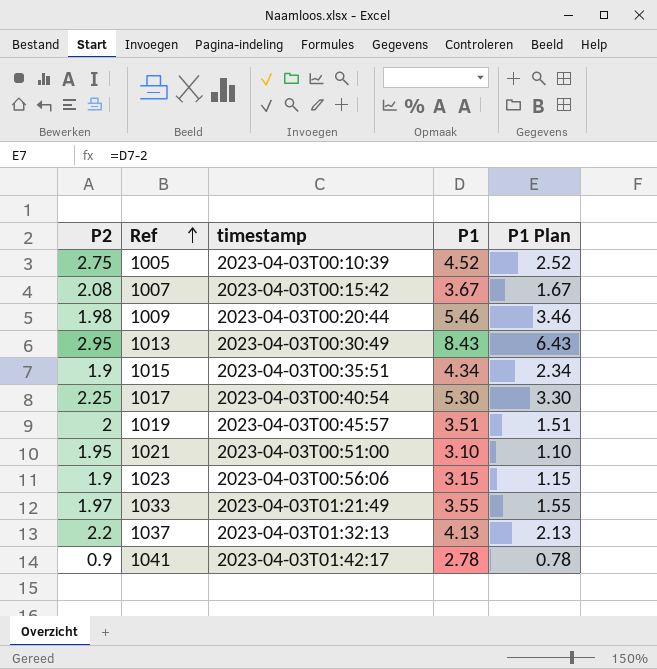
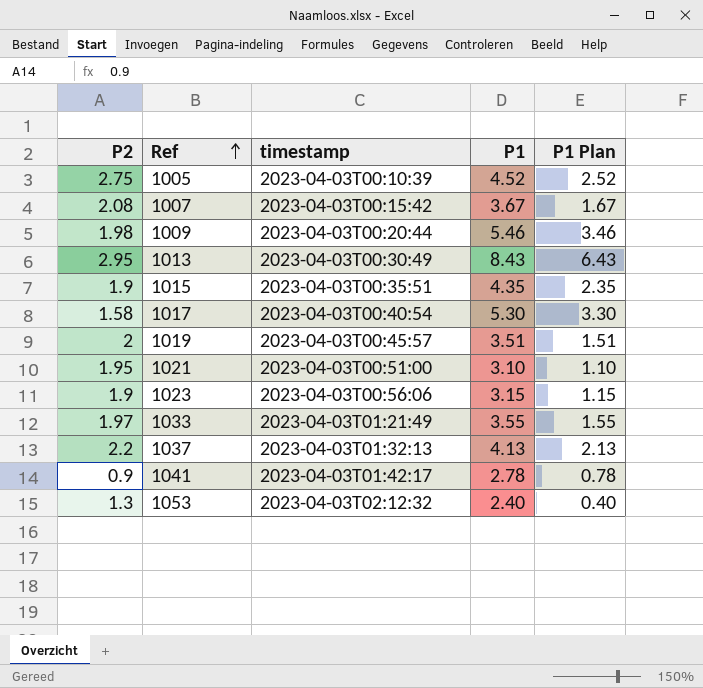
1015 | P1: 4.34 -> 4.35
1015 | P1 Plan: 2.34 -> 2.35
1017 | P2: 2.25 -> 1.58
row 1053: none -> 1.3 | 2023-04-03T02:12:32 | 2.40 | 0.40

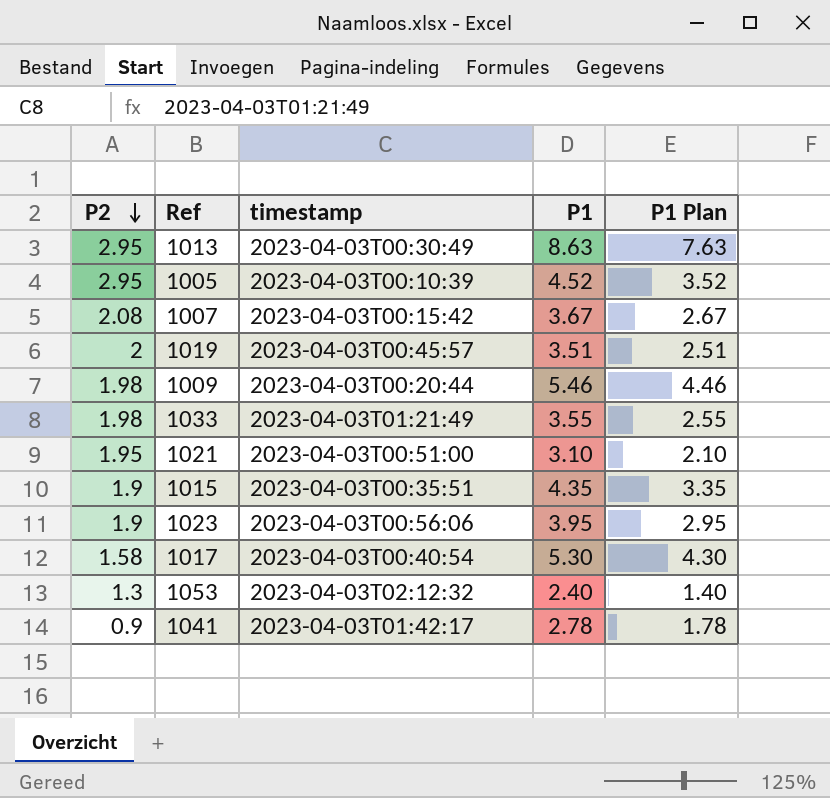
row order: Ref ascending -> P2 descending
column P1 Plan | formula: [P1] - 2 -> [P1] - 1
row 1037: 2.2 | 2023-04-03T01:32:13 | 4.13 | 2.13 -> none
1013 | P1: 8.43 -> 8.63
1005 | P2: 2.75 -> 2.95
1033 | P2: 1.97 -> 1.98
1023 | P1: 3.15 -> 3.95

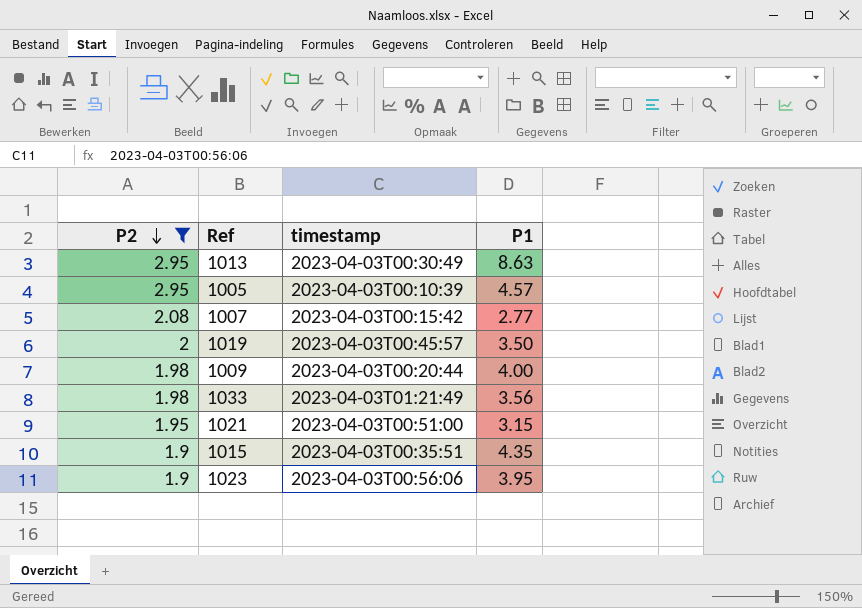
filter: none -> P2 >= 1.9
column P1 Plan | formula: [P1] - 1 -> none
1005 | P1: 4.52 -> 4.57
1007 | P1: 3.67 -> 2.77
1019 | P1: 3.51 -> 3.50
1009 | P1: 5.46 -> 4.00
1033 | P1: 3.55 -> 3.56
1021 | P1: 3.10 -> 3.15

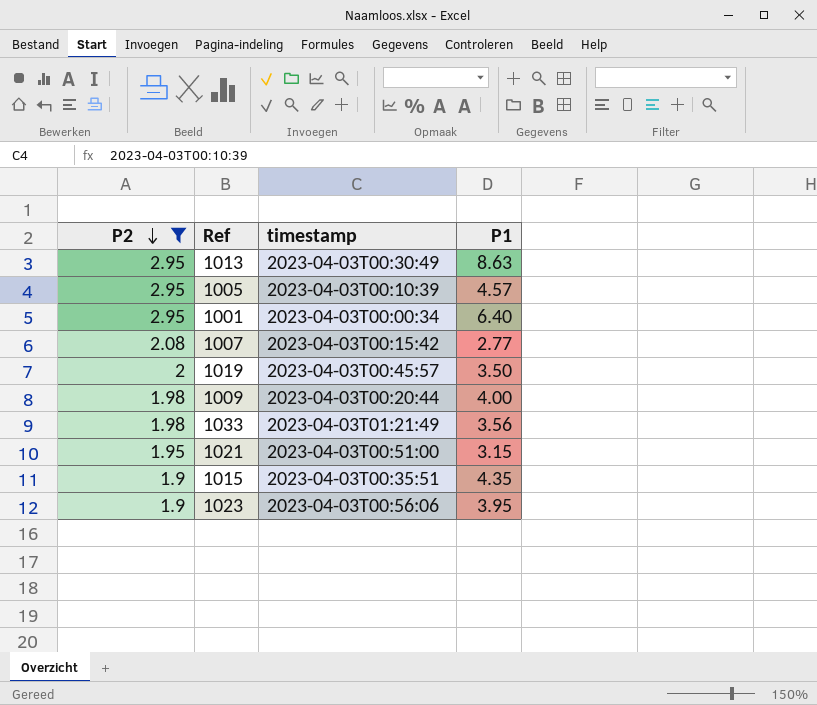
row 1001: none -> 2.95 | 2023-04-03T00:00:34 | 6.40

